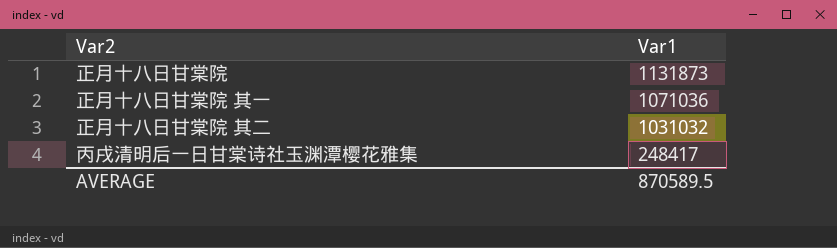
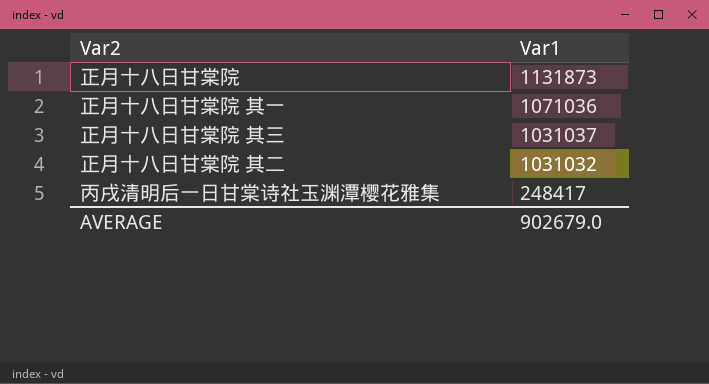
row 正月十八日甘棠院 其三: none -> 1031037
AVERAGE | Var1: 870589.5 -> 902679.0

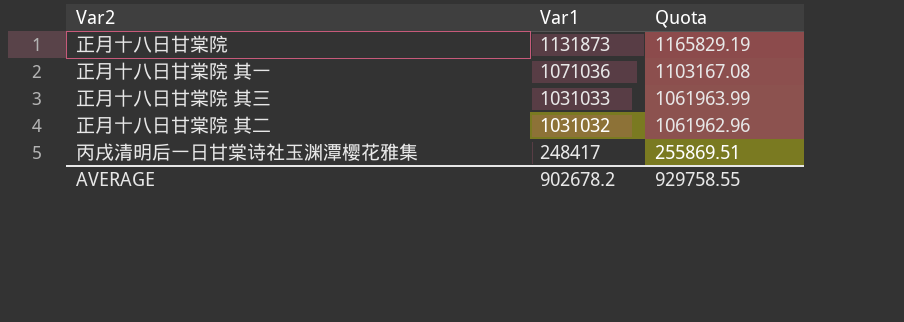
column Quota | formula: none -> [Var1] * 1.03
正月十八日甘棠院 其三 | Var1: 1031037 -> 1031033
AVERAGE | Var1: 902679.0 -> 902678.2

